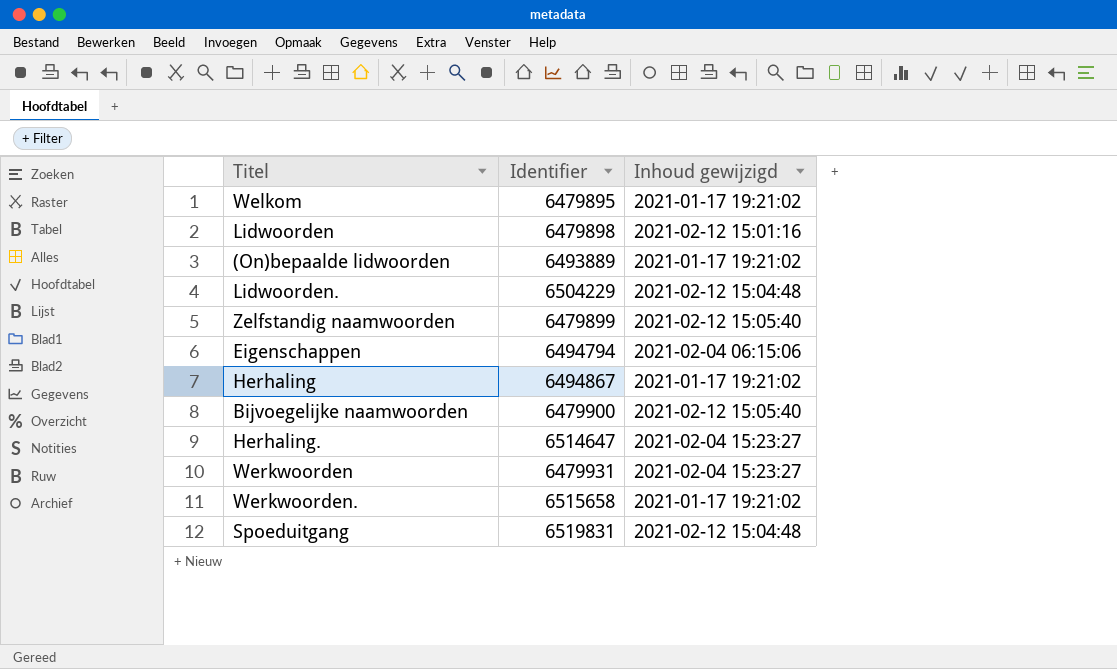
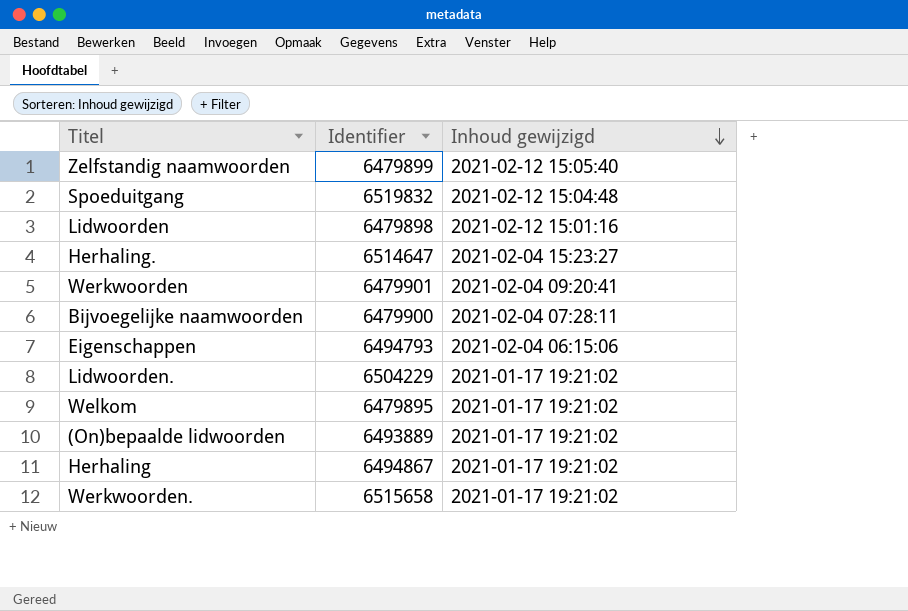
row order: none -> Inhoud gewijzigd descending
Spoeduitgang | Identifier: 6519831 -> 6519832
Werkwoorden | Identifier: 6479931 -> 6479901
Werkwoorden | Inhoud gewijzigd: 2021-02-04 15:23:27 -> 2021-02-04 09:20:41
Bijvoegelijke naamwoorden | Inhoud gewijzigd: 2021-02-12 15:05:40 -> 2021-02-04 07:28:11
Eigenschappen | Identifier: 6494794 -> 6494793
Lidwoorden. | Inhoud gewijzigd: 2021-02-12 15:04:48 -> 2021-01-17 19:21:02

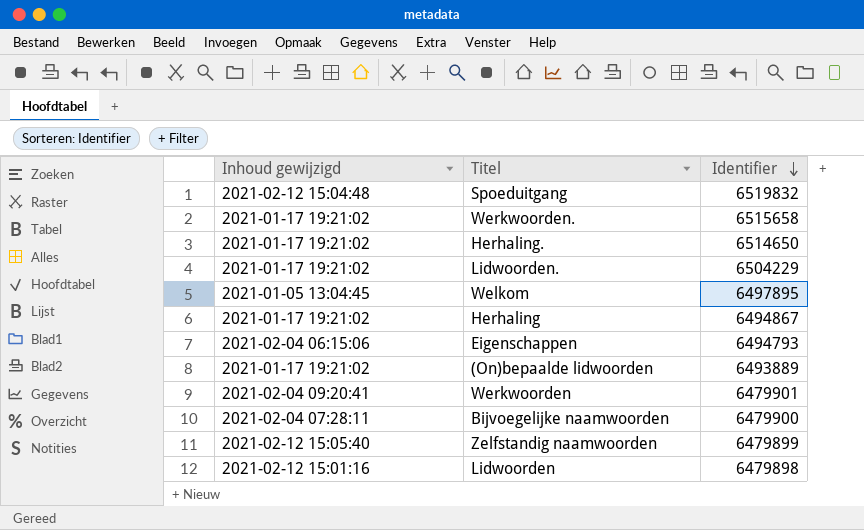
row order: Inhoud gewijzigd descending -> Identifier descending
column Inhoud gewijzigd | position: 3 -> 1
Herhaling. | Inhoud gewijzigd: 2021-02-04 15:23:27 -> 2021-01-17 19:21:02
Herhaling. | Identifier: 6514647 -> 6514650
Welkom | Inhoud gewijzigd: 2021-01-17 19:21:02 -> 2021-01-05 13:04:45
Welkom | Identifier: 6479895 -> 6497895

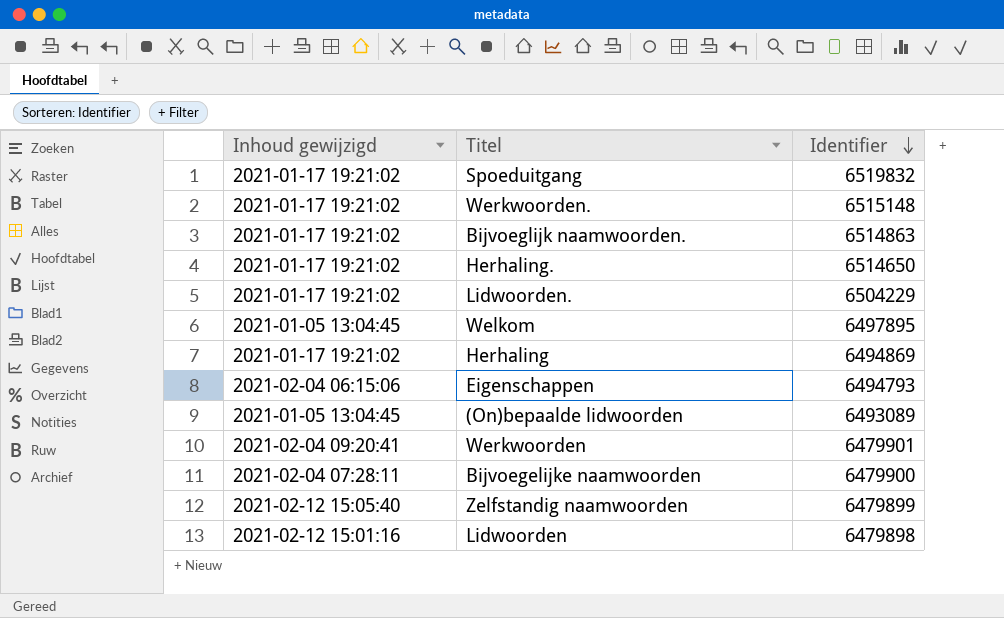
Spoeduitgang | Inhoud gewijzigd: 2021-02-12 15:04:48 -> 2021-01-17 19:21:02
Werkwoorden. | Identifier: 6515658 -> 6515148
row Bijvoeglijk naamwoorden.: none -> 2021-01-17 19:21:02 | 6514863
Herhaling | Identifier: 6494867 -> 6494869
(On)bepaalde lidwoorden | Inhoud gewijzigd: 2021-01-17 19:21:02 -> 2021-01-05 13:04:45
(On)bepaalde lidwoorden | Identifier: 6493889 -> 6493089

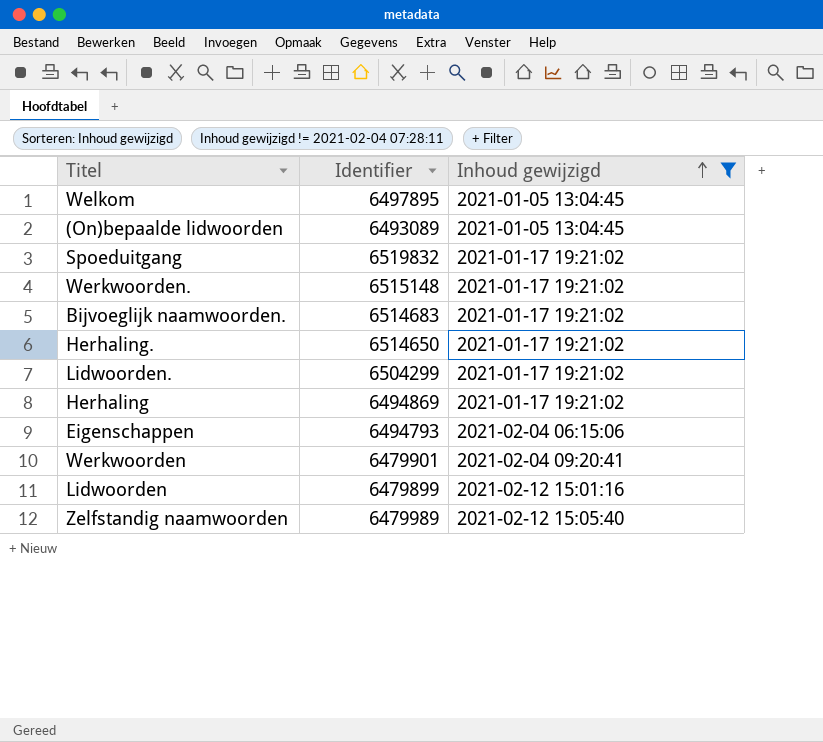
filter: none -> Inhoud gewijzigd != 2021-02-04 07:28:11
row order: Identifier descending -> Inhoud gewijzigd ascending
column Inhoud gewijzigd | position: 1 -> 3
Bijvoeglijk naamwoorden. | Identifier: 6514863 -> 6514683
Lidwoorden. | Identifier: 6504229 -> 6504299
Lidwoorden | Identifier: 6479898 -> 6479899
Zelfstandig naamwoorden | Identifier: 6479899 -> 6479989

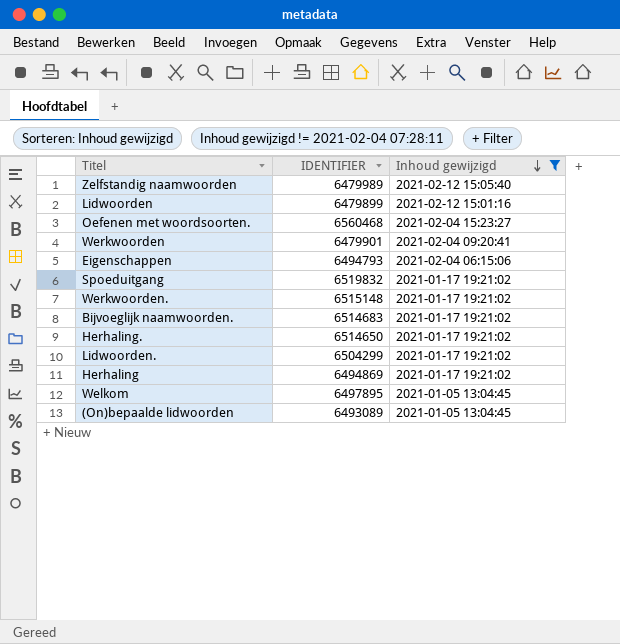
row order: Inhoud gewijzigd ascending -> Inhoud gewijzigd descending
column name: Identifier -> IDENTIFIER
row Oefenen met woordsoorten.: none -> 6560468 | 2021-02-04 15:23:27

